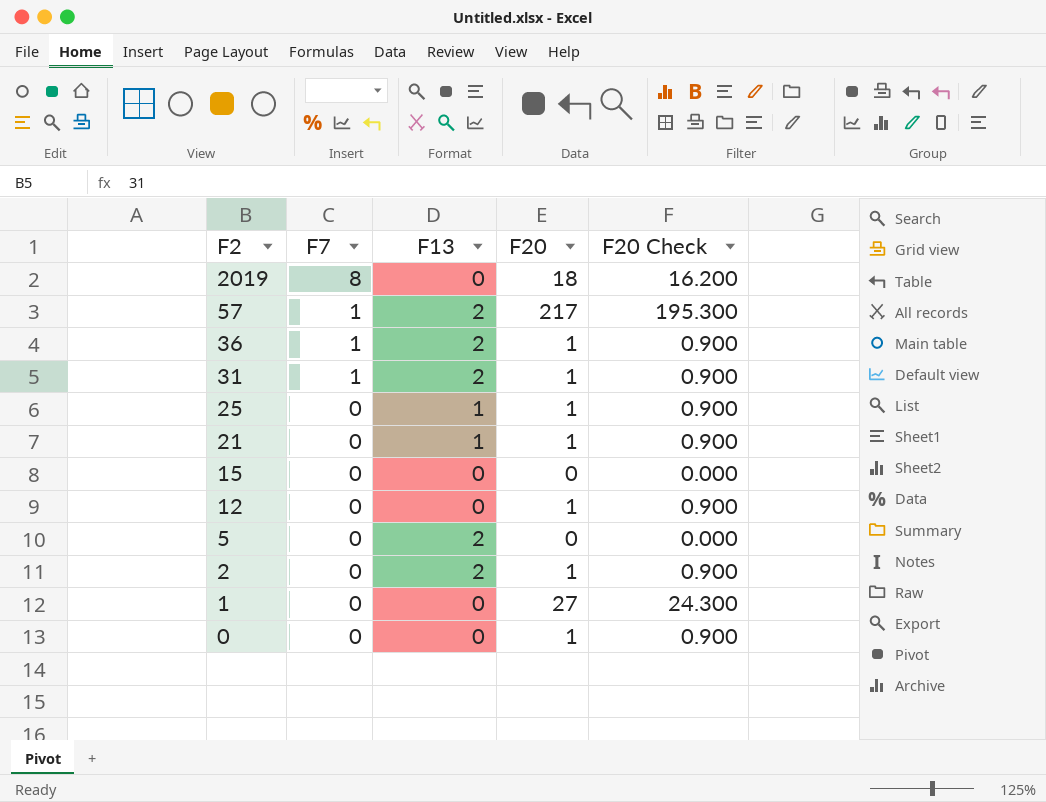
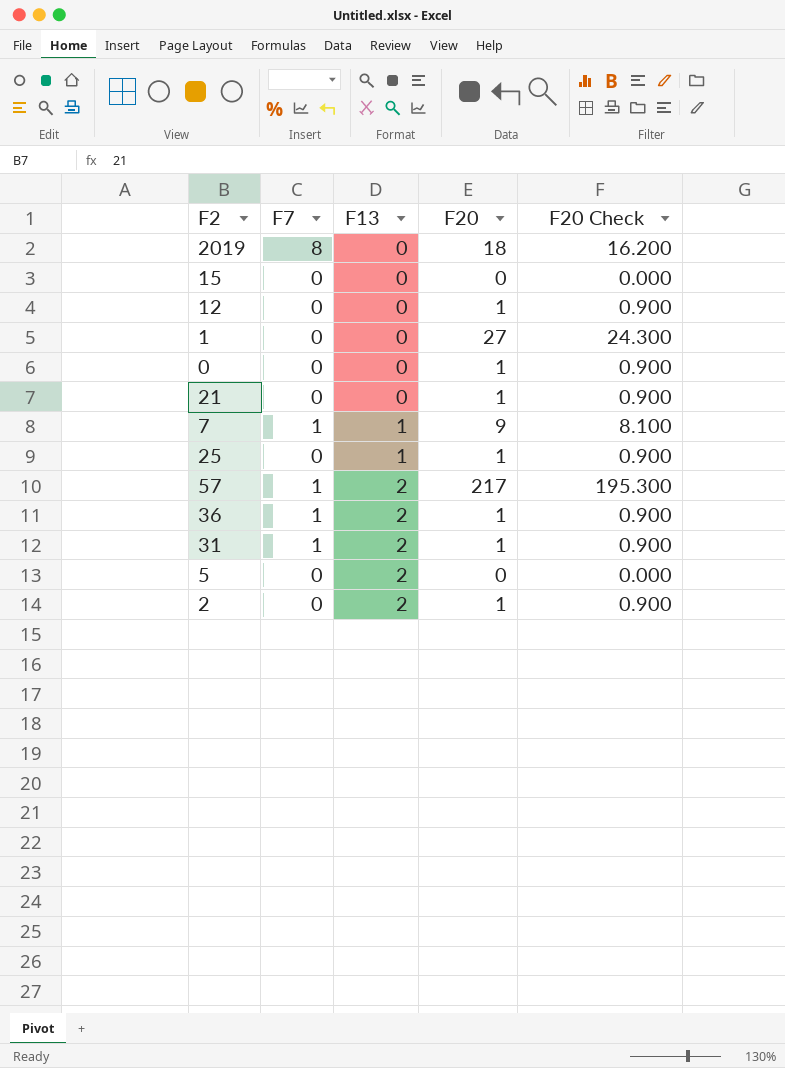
row order: F2 descending -> F13 ascending
21 | F13: 1 -> 0
row 7: none -> 1 | 1 | 9 | 8.100

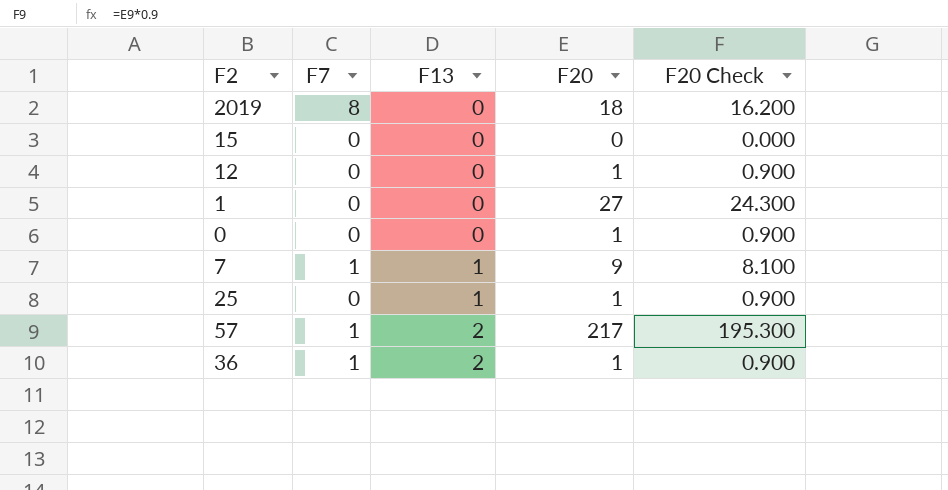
row 21: 0 | 0 | 1 | 0.900 -> none
row 31: 1 | 2 | 1 | 0.900 -> none
row 5: 0 | 2 | 0 | 0.000 -> none
row 2: 0 | 2 | 1 | 0.900 -> none

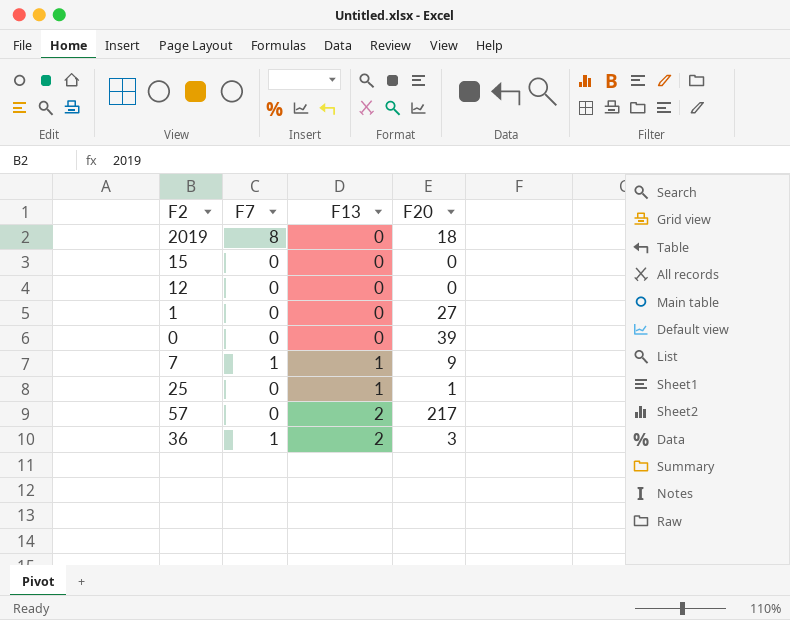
column F20 Check | formula: [F20] * 0.9 -> none
12 | F20: 1 -> 0
0 | F20: 1 -> 39
57 | F7: 1 -> 0
36 | F20: 1 -> 3

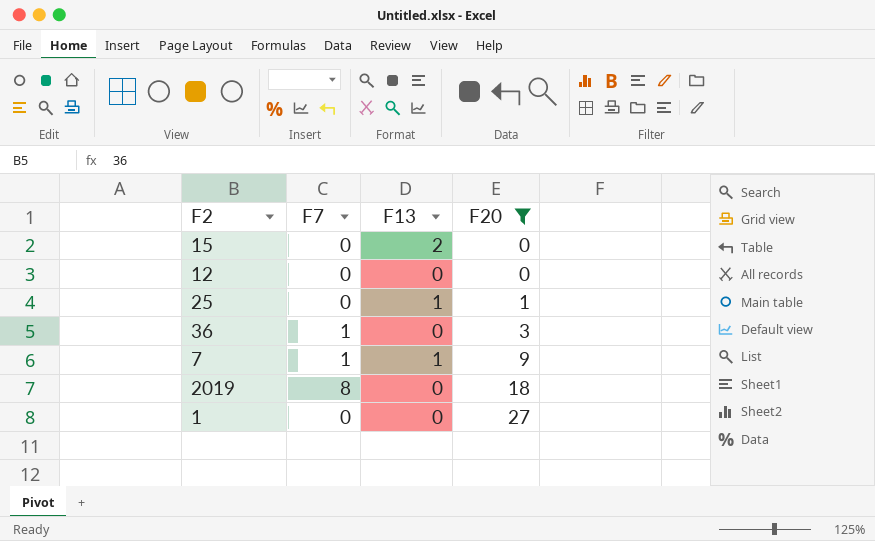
filter: none -> F20 <= 27
row order: F13 ascending -> F20 ascending
15 | F13: 0 -> 2
36 | F13: 2 -> 0

